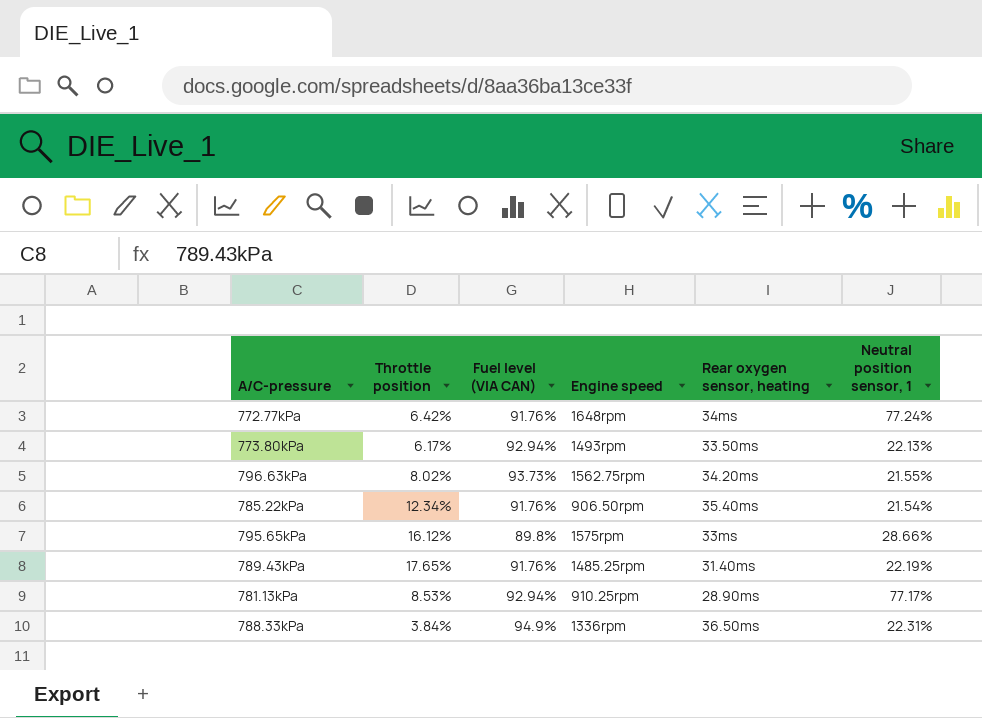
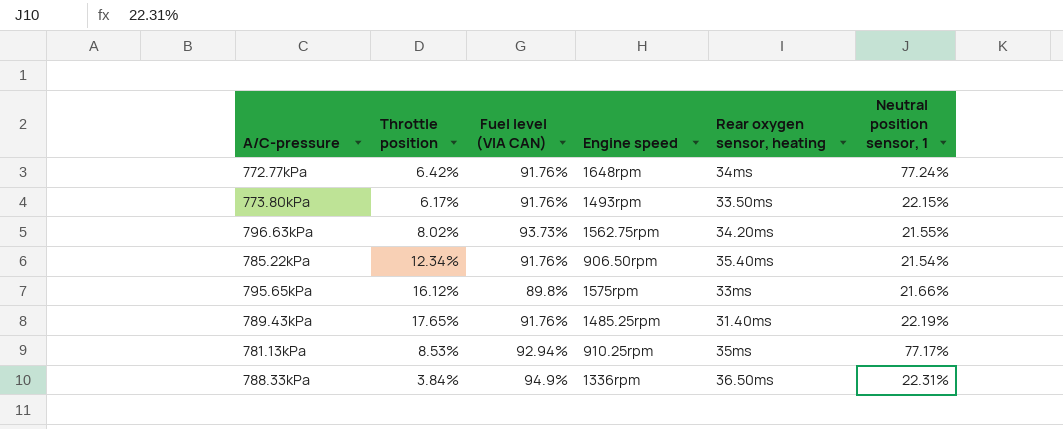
773.80kPa | Fuel level (VIA CAN): 92.94% -> 91.76%
773.80kPa | Neutral position sensor, 1: 22.13% -> 22.15%
795.65kPa | Neutral position sensor, 1: 28.66% -> 21.66%
781.13kPa | Rear oxygen sensor, heating: 28.90ms -> 35ms

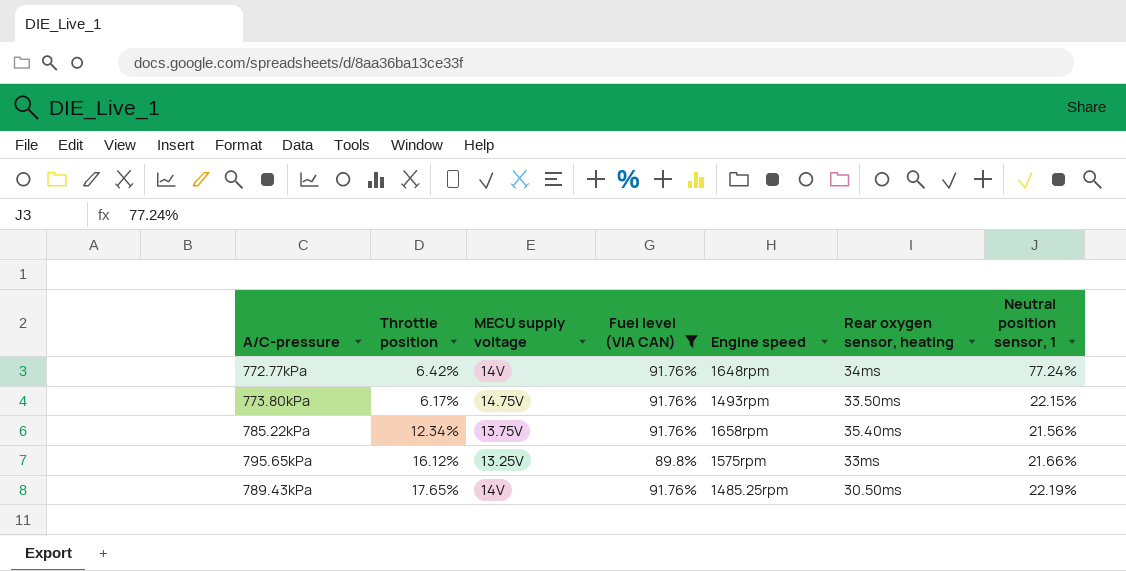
filter: none -> Fuel level (VIA CAN) <= 91.76%
column MECU supply voltage | position: none -> 3
785.22kPa | Engine speed: 906.50rpm -> 1658rpm
785.22kPa | Neutral position sensor, 1: 21.54% -> 21.56%
789.43kPa | Rear oxygen sensor, heating: 31.40ms -> 30.50ms

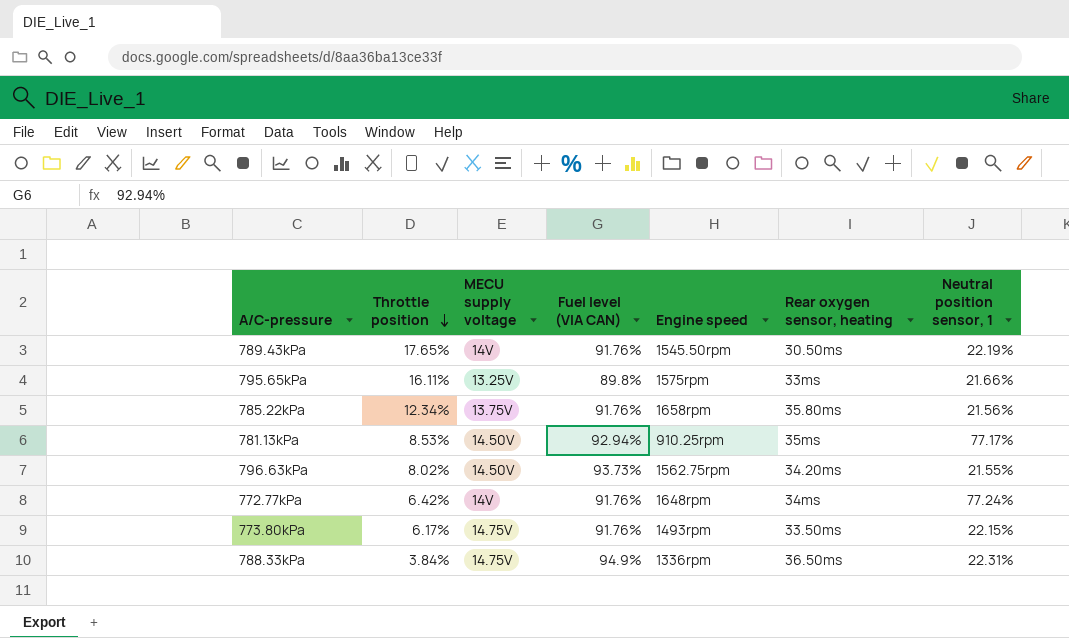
filter: Fuel level (VIA CAN) <= 91.76% -> none
row order: none -> Throttle position descending
789.43kPa | Engine speed: 1485.25rpm -> 1545.50rpm
795.65kPa | Throttle position: 16.12% -> 16.11%
785.22kPa | Rear oxygen sensor, heating: 35.40ms -> 35.80ms

